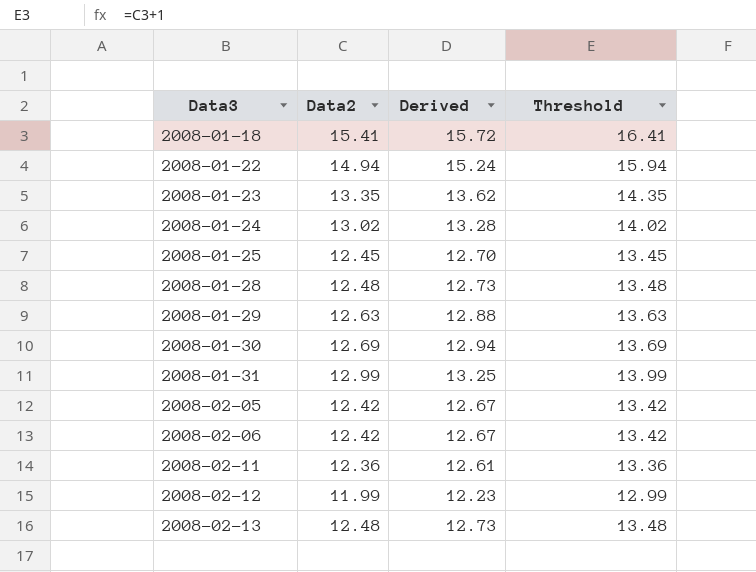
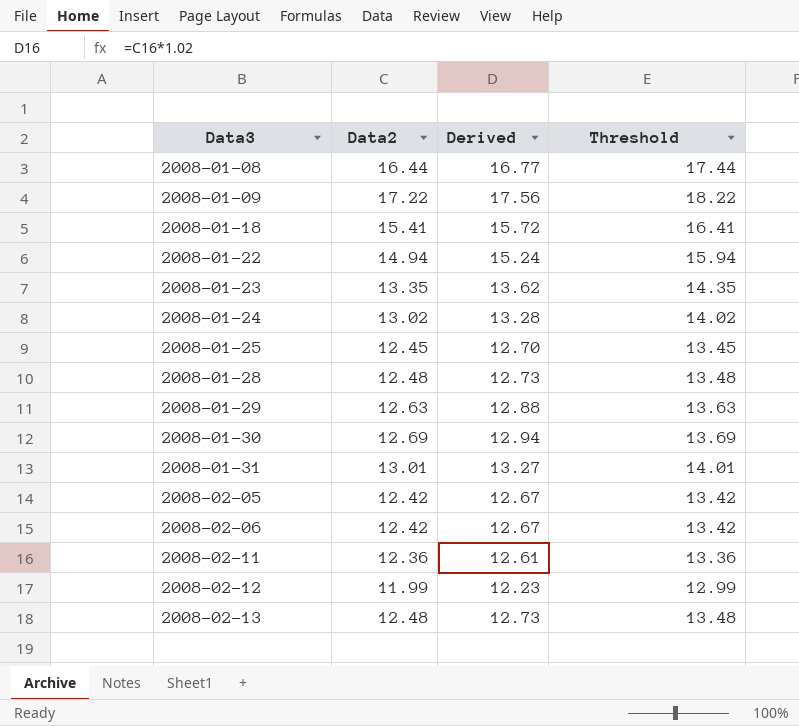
row 2008-01-08: none -> 16.44 | 16.77 | 17.44
row 2008-01-09: none -> 17.22 | 17.56 | 18.22
2008-01-31 | Data2: 12.99 -> 13.01
2008-01-31 | Derived: 13.25 -> 13.27
2008-01-31 | Threshold: 13.99 -> 14.01

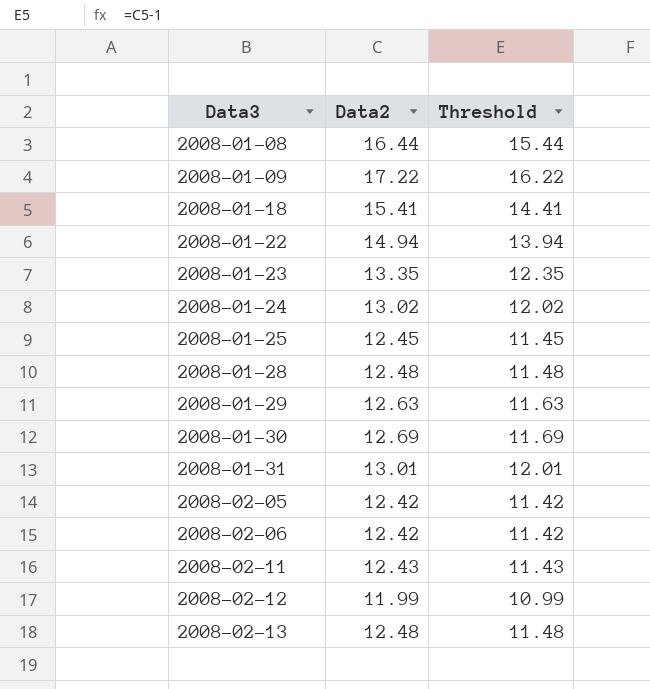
column Derived | formula: [Data2] * 1.02 -> none
column Threshold | formula: [Data2] + 1 -> [Data2] - 1
2008-02-11 | Data2: 12.36 -> 12.43

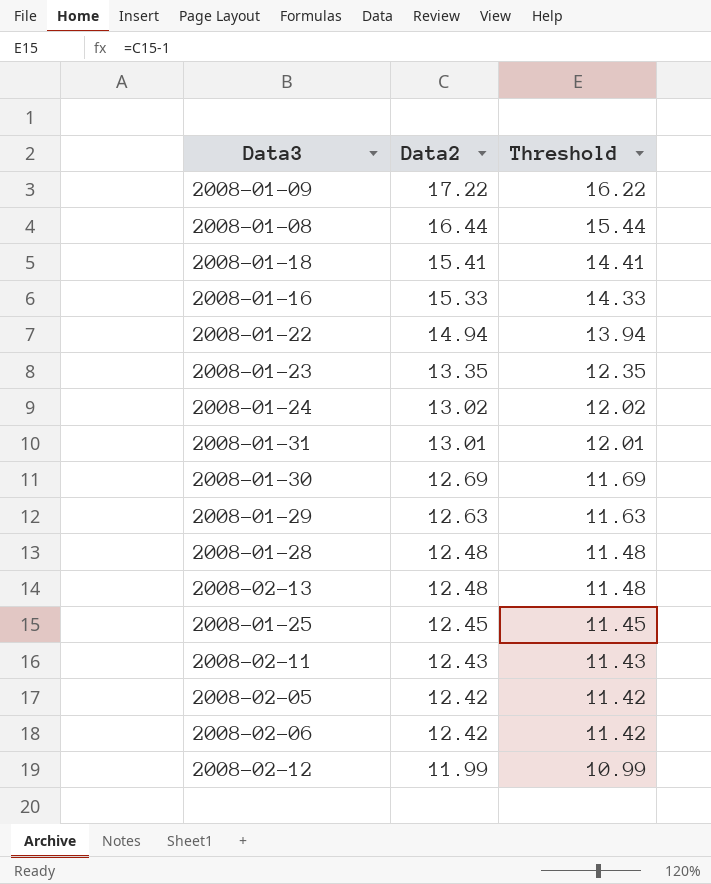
row order: Data3 ascending -> Data2 descending
row 2008-01-16: none -> 15.33 | 14.33

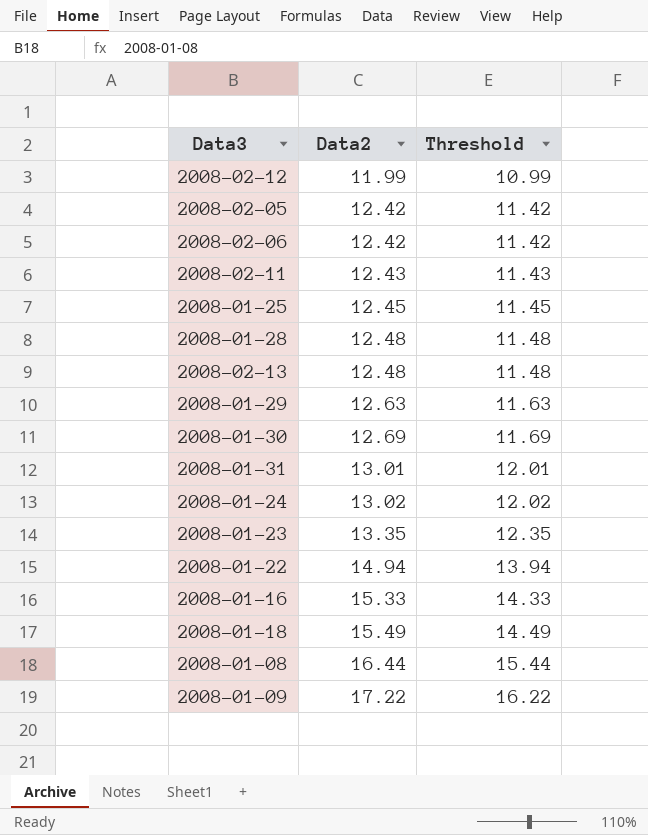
row order: Data2 descending -> Data2 ascending
2008-01-18 | Data2: 15.41 -> 15.49
2008-01-18 | Threshold: 14.41 -> 14.49

